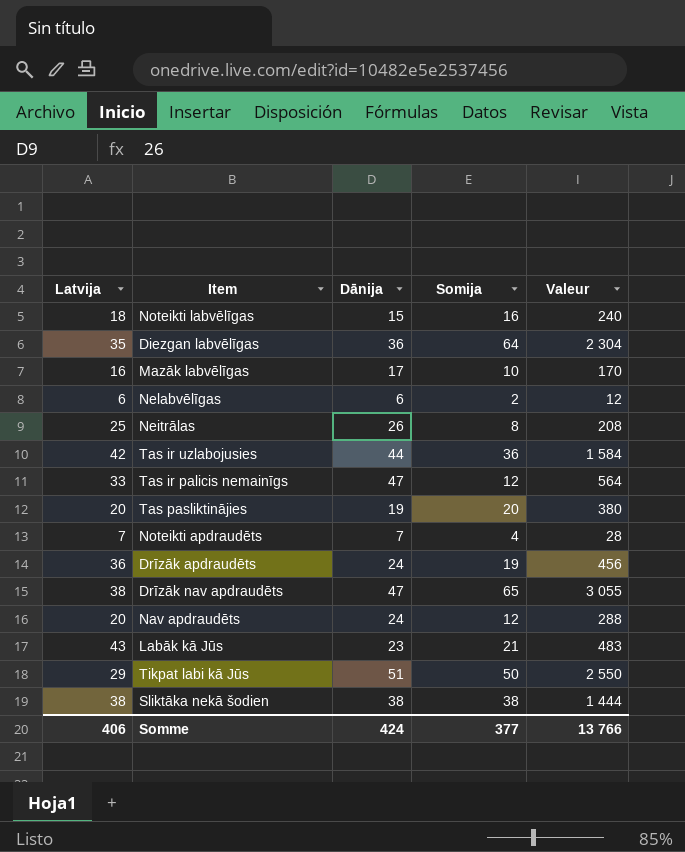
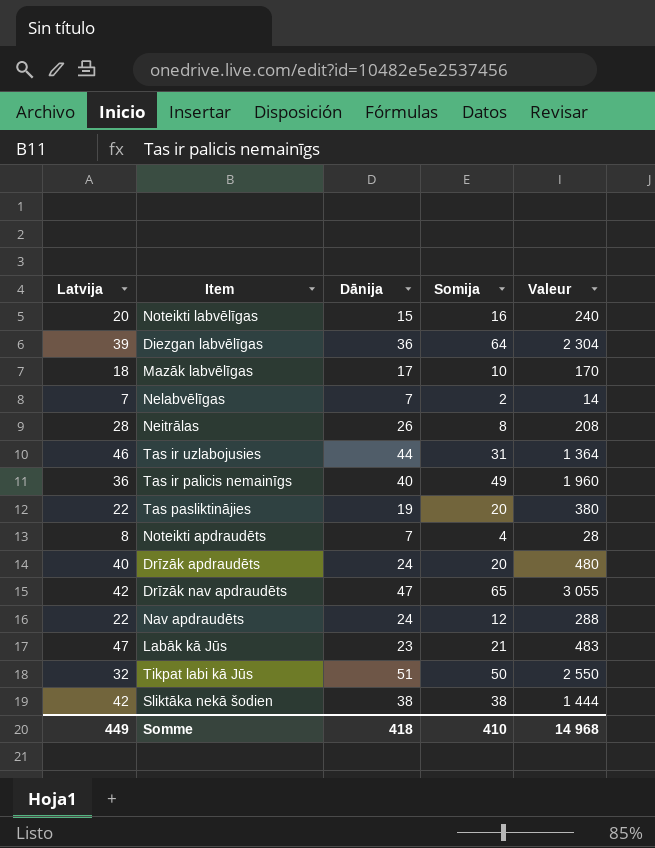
Noteikti labvēlīgas | Latvija: 18 -> 20
Diezgan labvēlīgas | Latvija: 35 -> 39
Mazāk labvēlīgas | Latvija: 16 -> 18
Nelabvēlīgas | Latvija: 6 -> 7
Nelabvēlīgas | Dānija: 6 -> 7
Nelabvēlīgas | Valeur: 12 -> 14
Neitrālas | Latvija: 25 -> 28
Tas ir uzlabojusies | Latvija: 42 -> 46
Tas ir uzlabojusies | Somija: 36 -> 31
Tas ir uzlabojusies | Valeur: 1 584 -> 1 364
Tas ir palicis nemainīgs | Latvija: 33 -> 36
Tas ir palicis nemainīgs | Dānija: 47 -> 40
Tas ir palicis nemainīgs | Somija: 12 -> 49
Tas ir palicis nemainīgs | Valeur: 564 -> 1 960
Tas pasliktinājies | Latvija: 20 -> 22
Noteikti apdraudēts | Latvija: 7 -> 8
Drīzāk apdraudēts | Latvija: 36 -> 40
Drīzāk apdraudēts | Somija: 19 -> 20
Drīzāk apdraudēts | Valeur: 456 -> 480
Drīzāk nav apdraudēts | Latvija: 38 -> 42
Nav apdraudēts | Latvija: 20 -> 22
Labāk kā Jūs | Latvija: 43 -> 47
Tikpat labi kā Jūs | Latvija: 29 -> 32
Sliktāka nekā šodien | Latvija: 38 -> 42
Somme | Latvija: 406 -> 449
Somme | Dānija: 424 -> 418
Somme | Somija: 377 -> 410
Somme | Valeur: 13 766 -> 14 968

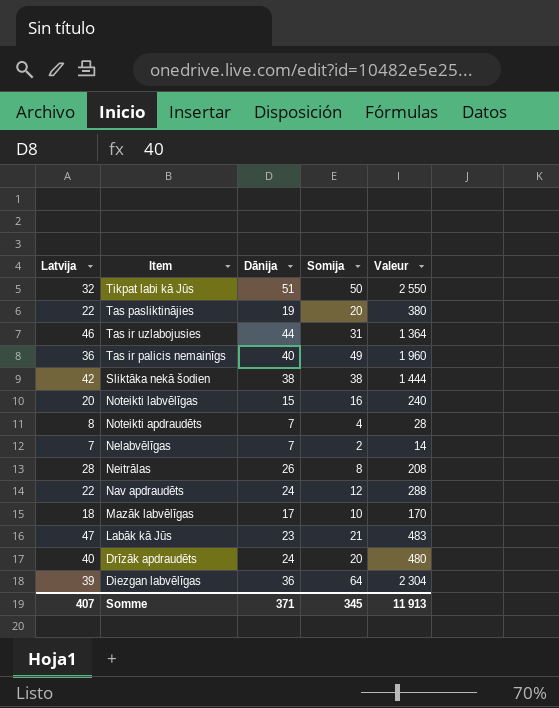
row order: none -> Item descending
row Drīzāk nav apdraudēts: 42 | 47 | 65 | 3 055 -> none
Somme | Latvija: 449 -> 407
Somme | Dānija: 418 -> 371
Somme | Somija: 410 -> 345
Somme | Valeur: 14 968 -> 11 913

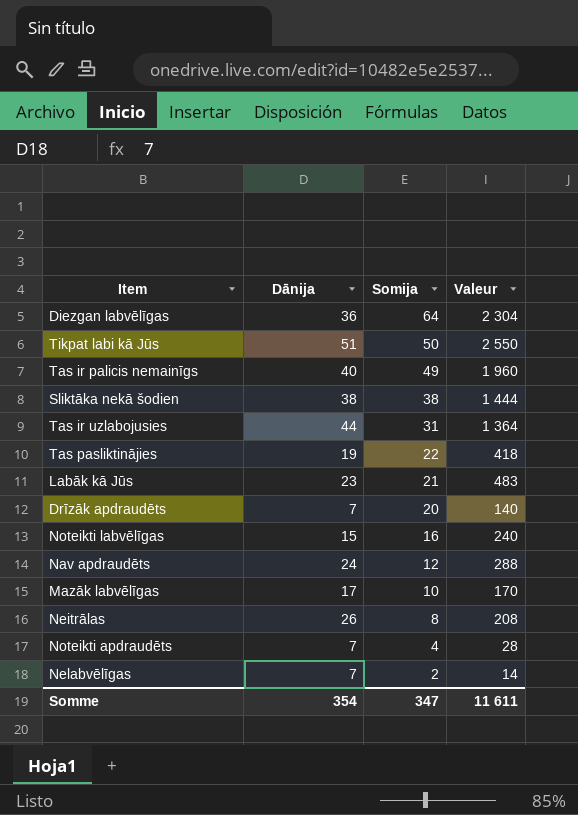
row order: Item descending -> Somija descending
column Latvija | position: 1 -> none
Tas pasliktinājies | Somija: 20 -> 22
Tas pasliktinājies | Valeur: 380 -> 418
Drīzāk apdraudēts | Dānija: 24 -> 7
Drīzāk apdraudēts | Valeur: 480 -> 140
Somme | Dānija: 371 -> 354
Somme | Somija: 345 -> 347
Somme | Valeur: 11 913 -> 11 611

